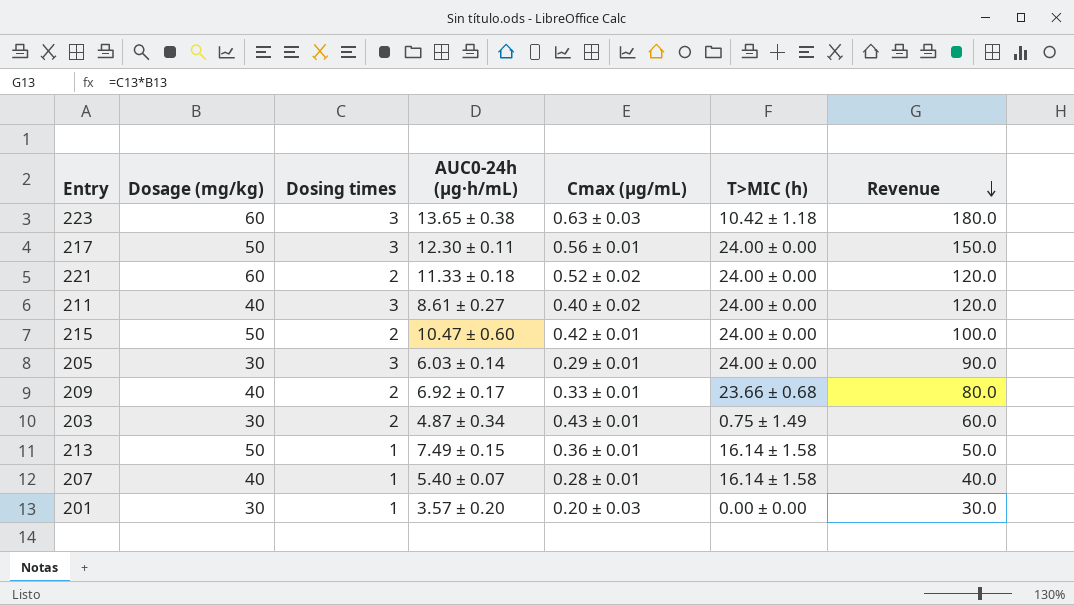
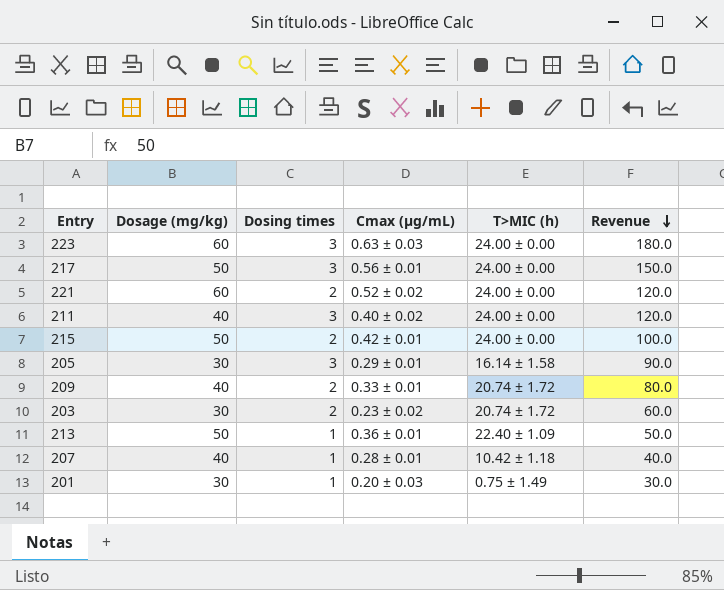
column AUC0-24h (μg·h/mL) | position: 4 -> none
223 | T>MIC (h): 10.42 ± 1.18 -> 24.00 ± 0.00
205 | T>MIC (h): 24.00 ± 0.00 -> 16.14 ± 1.58
209 | T>MIC (h): 23.66 ± 0.68 -> 20.74 ± 1.72
203 | Cmax (μg/mL): 0.43 ± 0.01 -> 0.23 ± 0.02
203 | T>MIC (h): 0.75 ± 1.49 -> 20.74 ± 1.72
213 | T>MIC (h): 16.14 ± 1.58 -> 22.40 ± 1.09
207 | T>MIC (h): 16.14 ± 1.58 -> 10.42 ± 1.18
201 | T>MIC (h): 0.00 ± 0.00 -> 0.75 ± 1.49

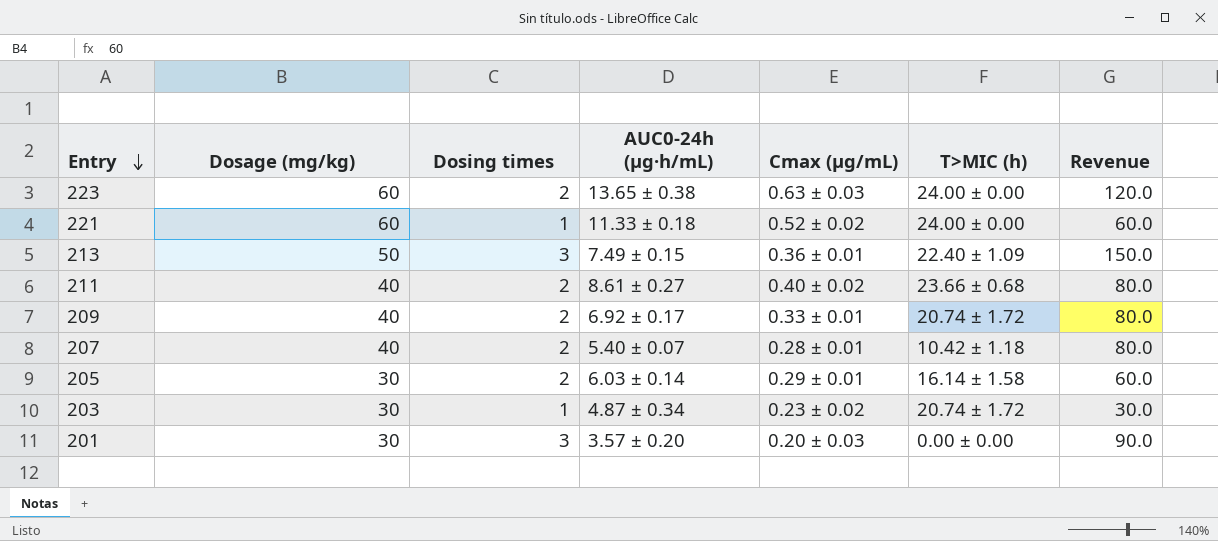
row order: Revenue descending -> Entry descending
column AUC0-24h (μg·h/mL) | position: none -> 4
row 217: 50 | 3 | 0.56 ± 0.01 | 24.00 ± 0.00 | 150.0 -> none
row 215: 50 | 2 | 0.42 ± 0.01 | 24.00 ± 0.00 | 100.0 -> none
223 | Dosing times: 3 -> 2
223 | Revenue: 180.0 -> 120.0
221 | Dosing times: 2 -> 1
221 | Revenue: 120.0 -> 60.0
213 | Dosing times: 1 -> 3
213 | Revenue: 50.0 -> 150.0
211 | Dosing times: 3 -> 2
211 | T>MIC (h): 24.00 ± 0.00 -> 23.66 ± 0.68
211 | Revenue: 120.0 -> 80.0
207 | Dosing times: 1 -> 2
207 | Revenue: 40.0 -> 80.0
205 | Dosing times: 3 -> 2
205 | Revenue: 90.0 -> 60.0
203 | Dosing times: 2 -> 1
203 | Revenue: 60.0 -> 30.0
201 | Dosing times: 1 -> 3
201 | T>MIC (h): 0.75 ± 1.49 -> 0.00 ± 0.00
201 | Revenue: 30.0 -> 90.0

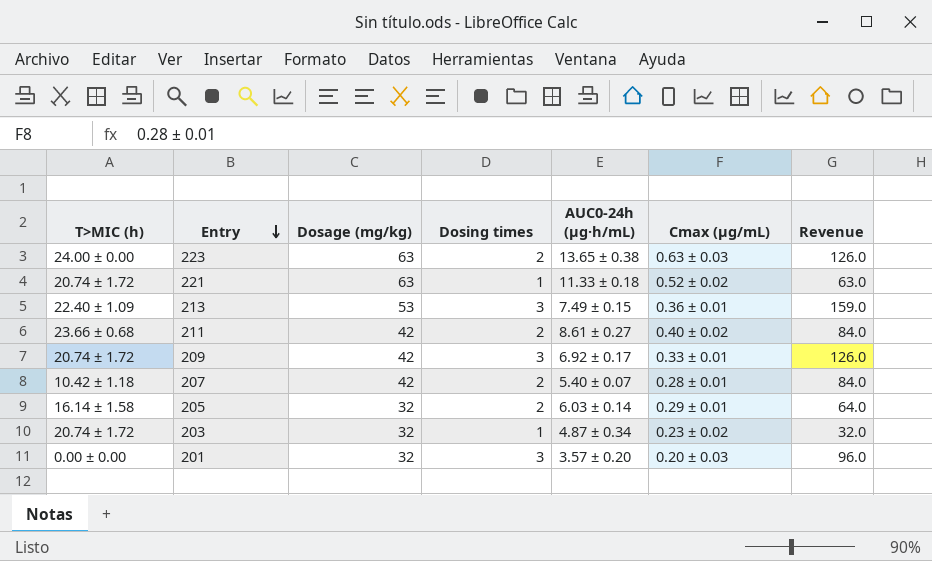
column T>MIC (h) | position: 6 -> 1
223 | Dosage (mg/kg): 60 -> 63
223 | Revenue: 120.0 -> 126.0
221 | T>MIC (h): 24.00 ± 0.00 -> 20.74 ± 1.72
221 | Dosage (mg/kg): 60 -> 63
221 | Revenue: 60.0 -> 63.0
213 | Dosage (mg/kg): 50 -> 53
213 | Revenue: 150.0 -> 159.0
211 | Dosage (mg/kg): 40 -> 42
211 | Revenue: 80.0 -> 84.0
209 | Dosage (mg/kg): 40 -> 42
209 | Dosing times: 2 -> 3
209 | Revenue: 80.0 -> 126.0
207 | Dosage (mg/kg): 40 -> 42
207 | Revenue: 80.0 -> 84.0
205 | Dosage (mg/kg): 30 -> 32
205 | Revenue: 60.0 -> 64.0
203 | Dosage (mg/kg): 30 -> 32
203 | Revenue: 30.0 -> 32.0
201 | Dosage (mg/kg): 30 -> 32
201 | Revenue: 90.0 -> 96.0

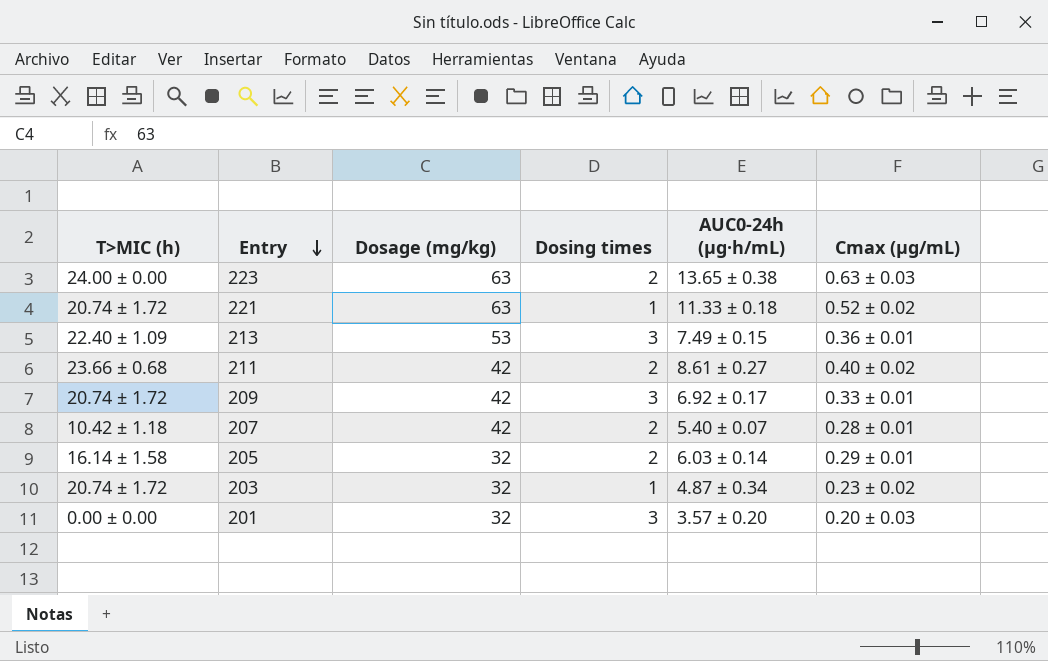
column Revenue | formula: [Dosage (mg/kg)] * [Dosing times] -> none

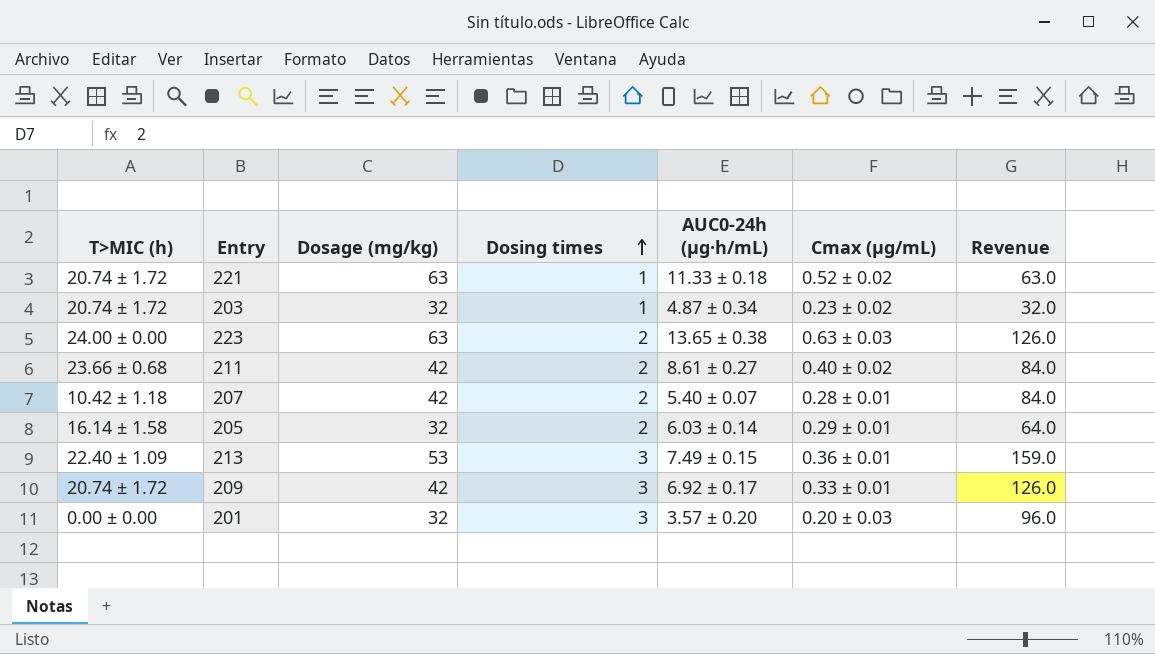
row order: Entry descending -> Dosing times ascending
column Revenue | formula: none -> [Dosage (mg/kg)] * [Dosing times]

